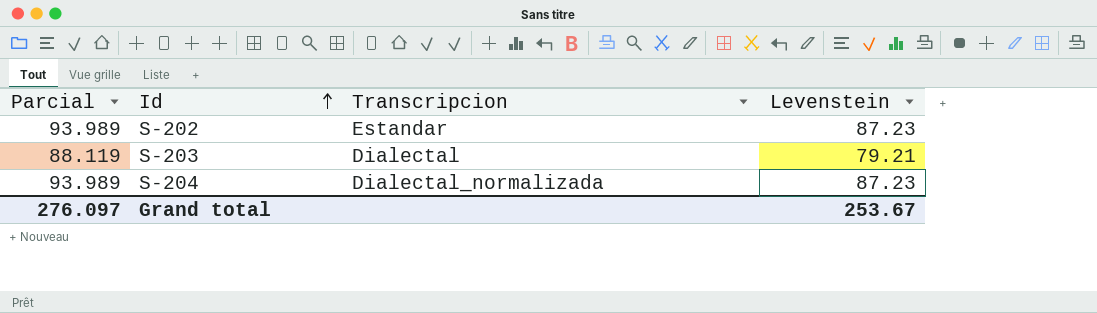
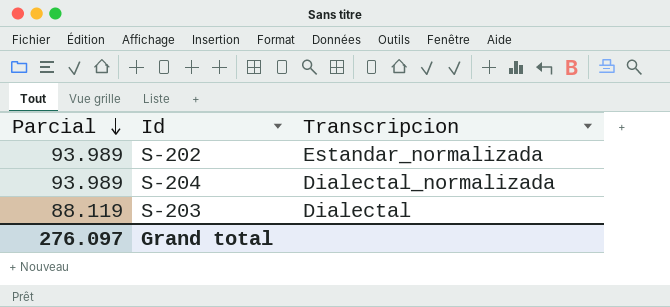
row order: Id ascending -> Parcial descending
column Levenstein | position: 4 -> none
S-202 | Transcripcion: Estandar -> Estandar_normalizada

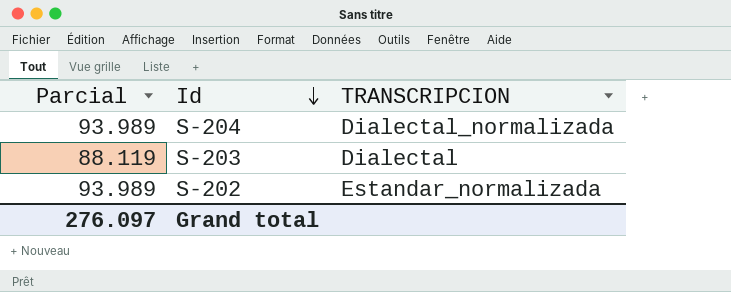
row order: Parcial descending -> Id descending
column name: Transcripcion -> TRANSCRIPCION

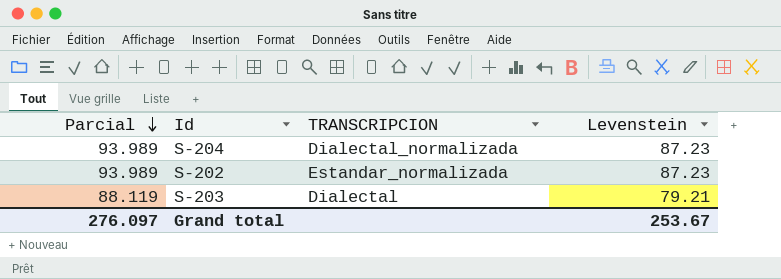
row order: Id descending -> Parcial descending
column Levenstein | position: none -> 4

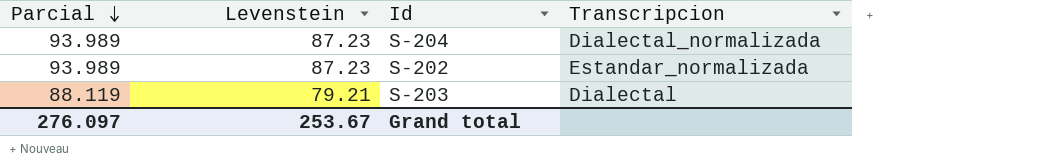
column Levenstein | position: 4 -> 2
column name: TRANSCRIPCION -> Transcripcion

